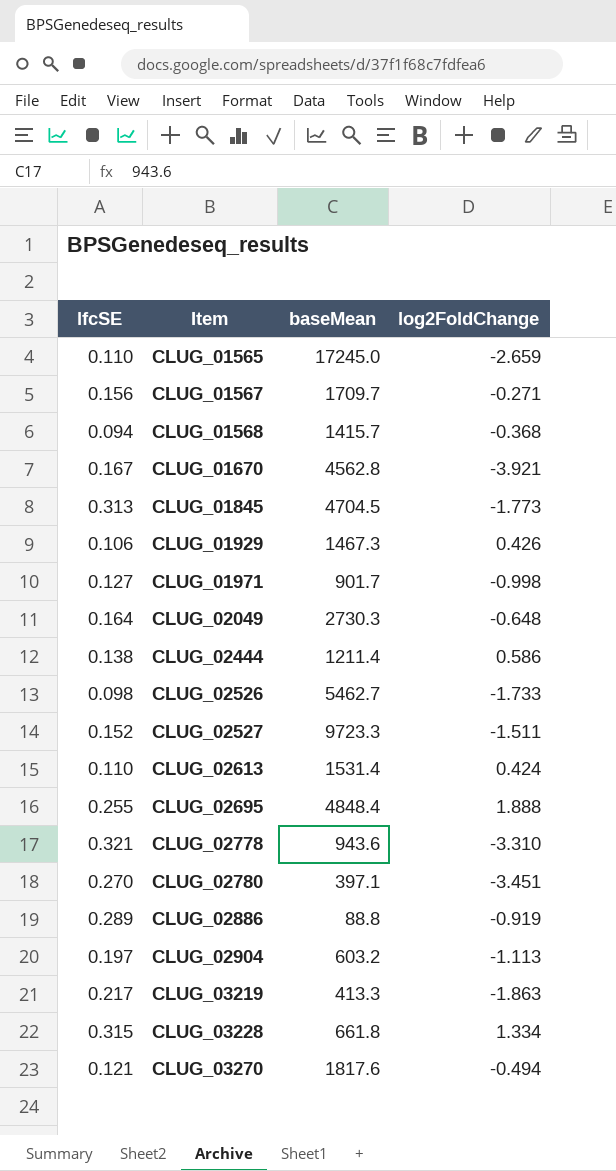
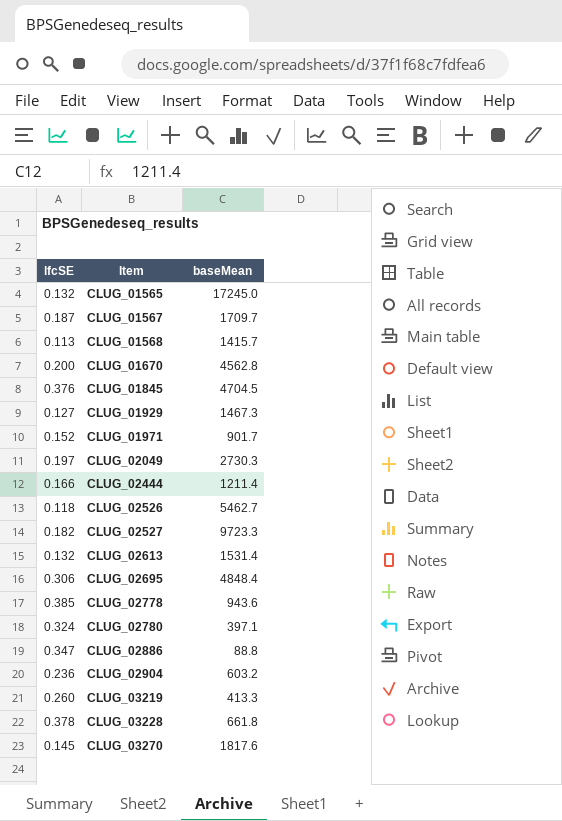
column log2FoldChange | position: 4 -> none
CLUG_01565 | lfcSE: 0.110 -> 0.132
CLUG_01567 | lfcSE: 0.156 -> 0.187
CLUG_01568 | lfcSE: 0.094 -> 0.113
CLUG_01670 | lfcSE: 0.167 -> 0.200
CLUG_01845 | lfcSE: 0.313 -> 0.376
CLUG_01929 | lfcSE: 0.106 -> 0.127
CLUG_01971 | lfcSE: 0.127 -> 0.152
CLUG_02049 | lfcSE: 0.164 -> 0.197
CLUG_02444 | lfcSE: 0.138 -> 0.166
CLUG_02526 | lfcSE: 0.098 -> 0.118
CLUG_02527 | lfcSE: 0.152 -> 0.182
CLUG_02613 | lfcSE: 0.110 -> 0.132
CLUG_02695 | lfcSE: 0.255 -> 0.306
CLUG_02778 | lfcSE: 0.321 -> 0.385
CLUG_02780 | lfcSE: 0.270 -> 0.324
CLUG_02886 | lfcSE: 0.289 -> 0.347
CLUG_02904 | lfcSE: 0.197 -> 0.236
CLUG_03219 | lfcSE: 0.217 -> 0.260
CLUG_03228 | lfcSE: 0.315 -> 0.378
CLUG_03270 | lfcSE: 0.121 -> 0.145

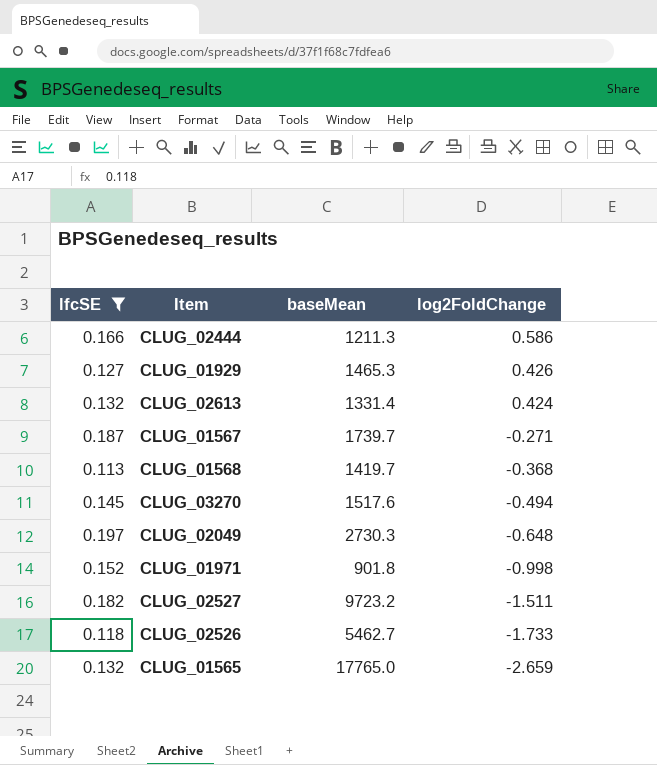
filter: none -> lfcSE <= 0.197
row order: Item ascending -> log2FoldChange descending
column log2FoldChange | position: none -> 4
CLUG_02444 | baseMean: 1211.4 -> 1211.3
CLUG_01929 | baseMean: 1467.3 -> 1465.3
CLUG_02613 | baseMean: 1531.4 -> 1331.4
CLUG_01567 | baseMean: 1709.7 -> 1739.7
CLUG_01568 | baseMean: 1415.7 -> 1419.7
CLUG_03270 | baseMean: 1817.6 -> 1517.6
CLUG_01971 | baseMean: 901.7 -> 901.8
CLUG_02527 | baseMean: 9723.3 -> 9723.2
CLUG_01565 | baseMean: 17245.0 -> 17765.0

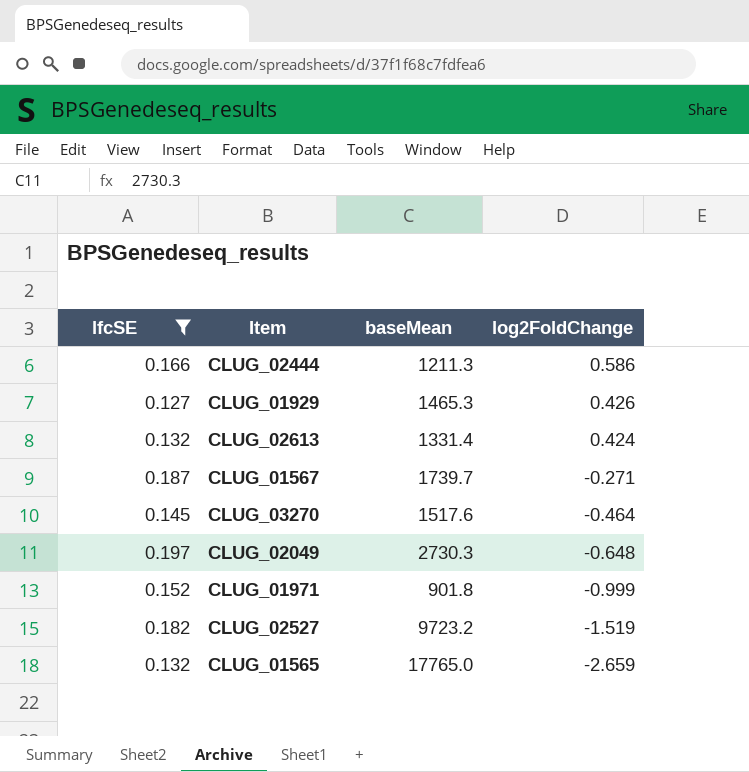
row CLUG_01568: 0.113 | 1419.7 | -0.368 -> none
row CLUG_02526: 0.118 | 5462.7 | -1.733 -> none
CLUG_03270 | log2FoldChange: -0.494 -> -0.464
CLUG_01971 | log2FoldChange: -0.998 -> -0.999
CLUG_02527 | log2FoldChange: -1.511 -> -1.519

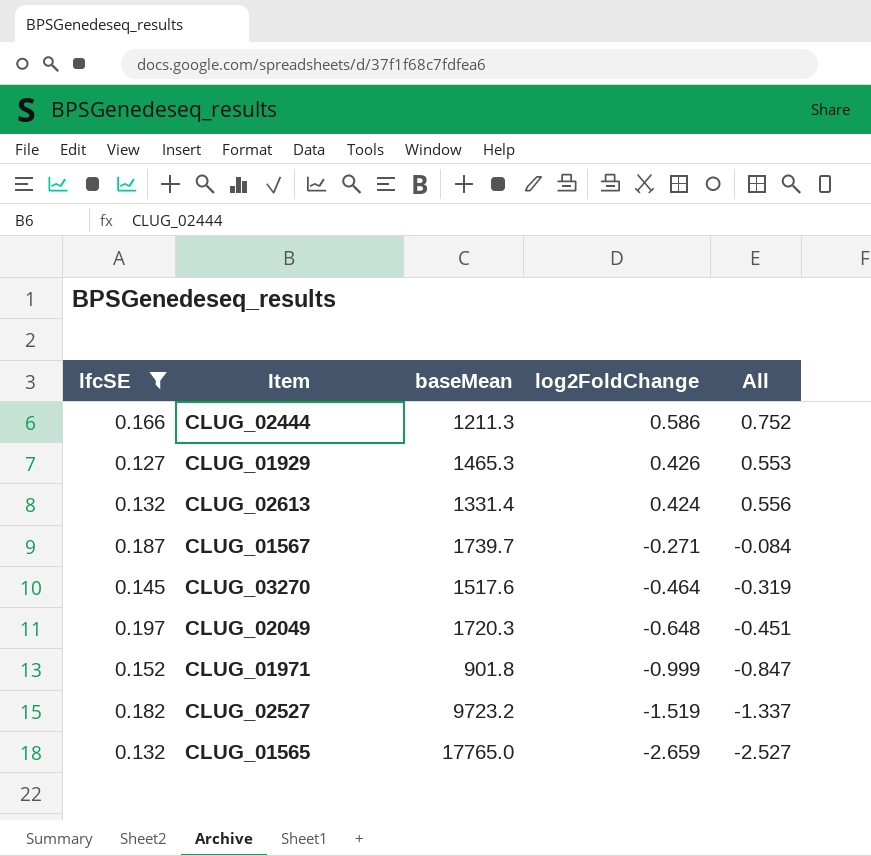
column All | formula: none -> [lfcSE] + [log2FoldChange]
CLUG_02049 | baseMean: 2730.3 -> 1720.3

